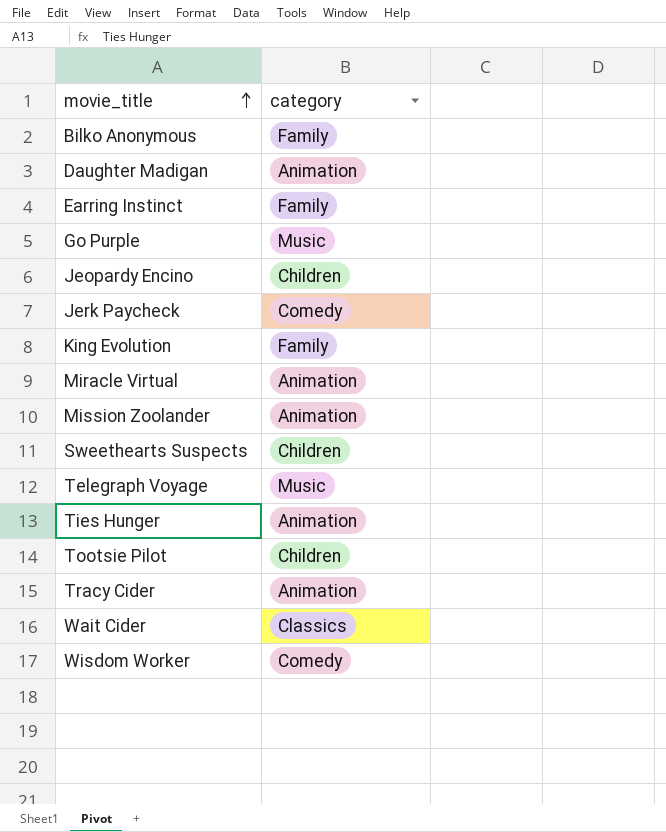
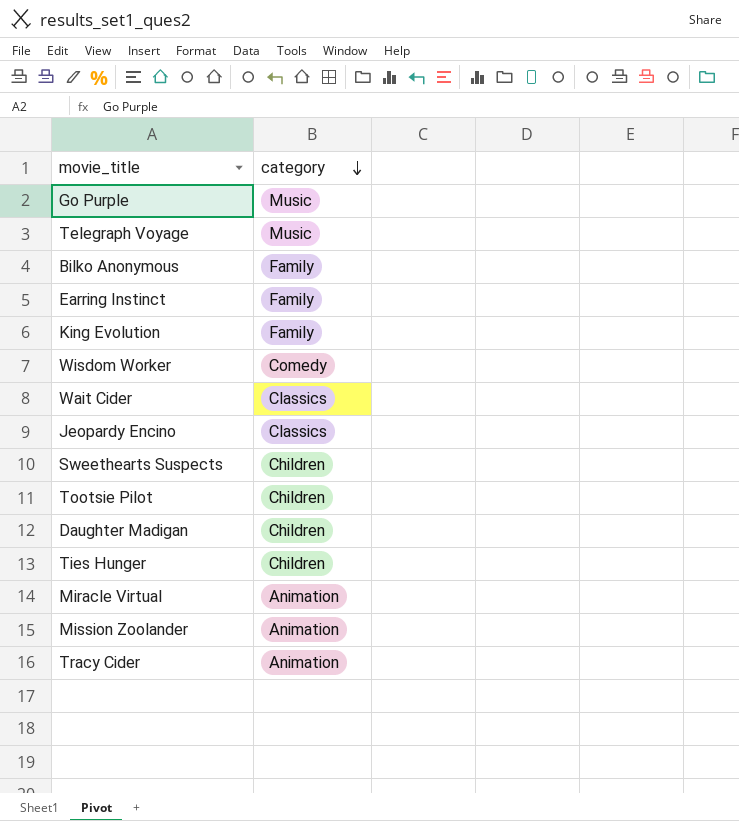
row order: movie_title ascending -> category descending
row Jerk Paycheck: Comedy -> none
Jeopardy Encino | category: Children -> Classics
Daughter Madigan | category: Animation -> Children
Ties Hunger | category: Animation -> Children

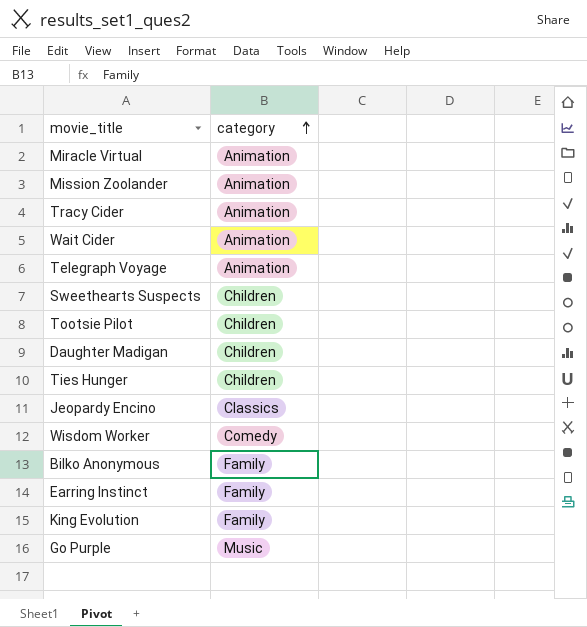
row order: category descending -> category ascending
Wait Cider | category: Classics -> Animation
Telegraph Voyage | category: Music -> Animation

